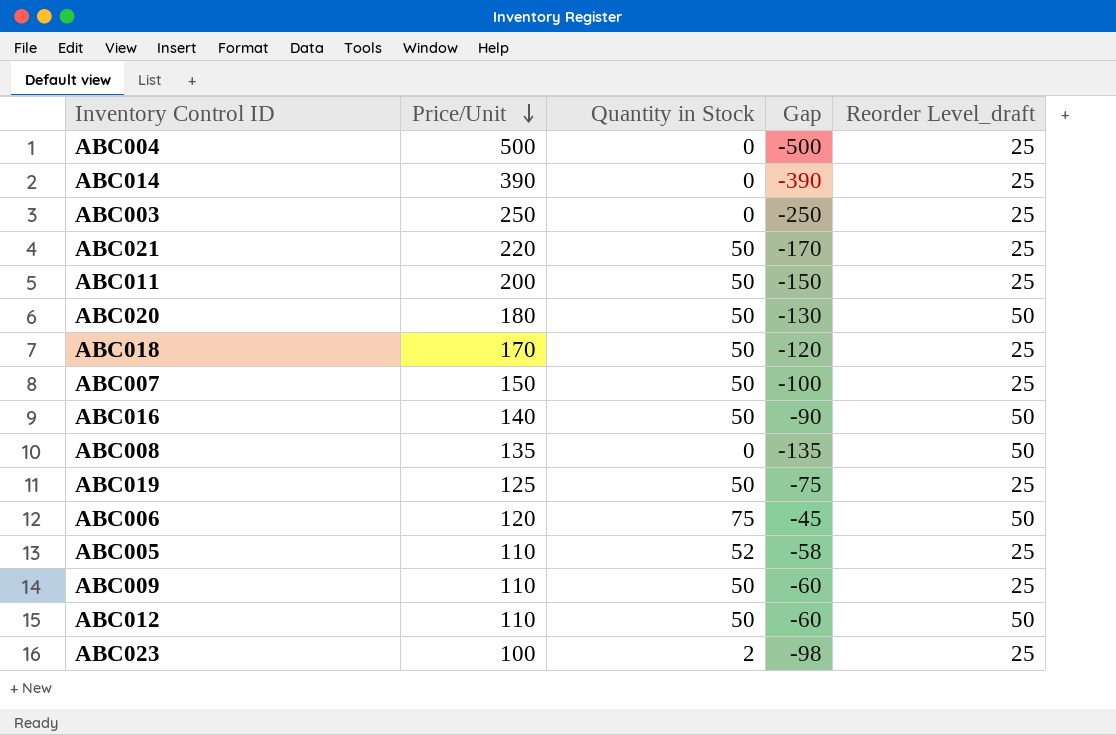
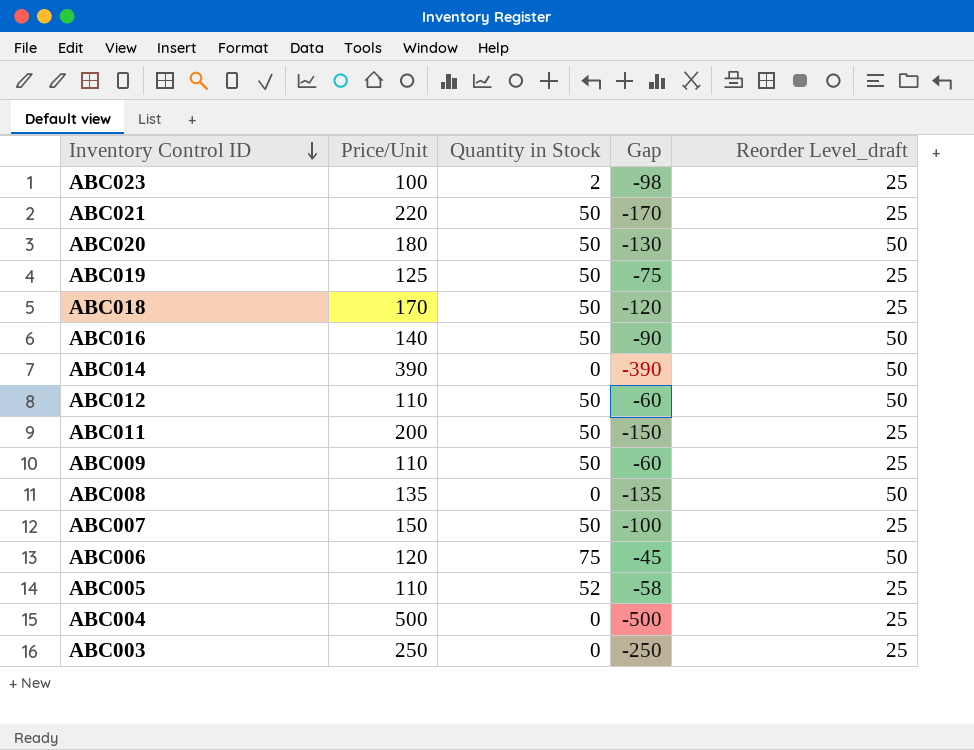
row order: Price/Unit descending -> Inventory Control ID descending
ABC014 | Reorder Level_draft: 25 -> 50

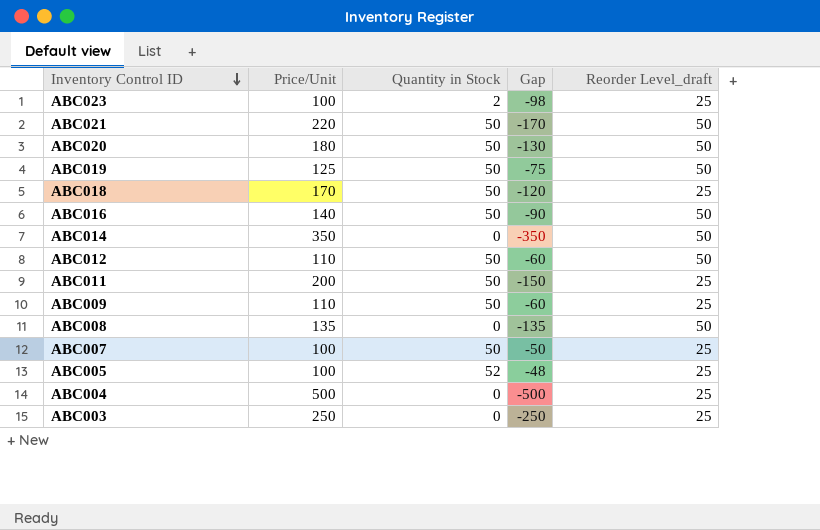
row ABC006: 120 | 75 | -45 | 50 -> none
ABC021 | Reorder Level_draft: 25 -> 50
ABC019 | Reorder Level_draft: 25 -> 50
ABC014 | Price/Unit: 390 -> 350
ABC014 | Gap: -390 -> -350
ABC007 | Price/Unit: 150 -> 100
ABC007 | Gap: -100 -> -50
ABC005 | Price/Unit: 110 -> 100
ABC005 | Gap: -58 -> -48

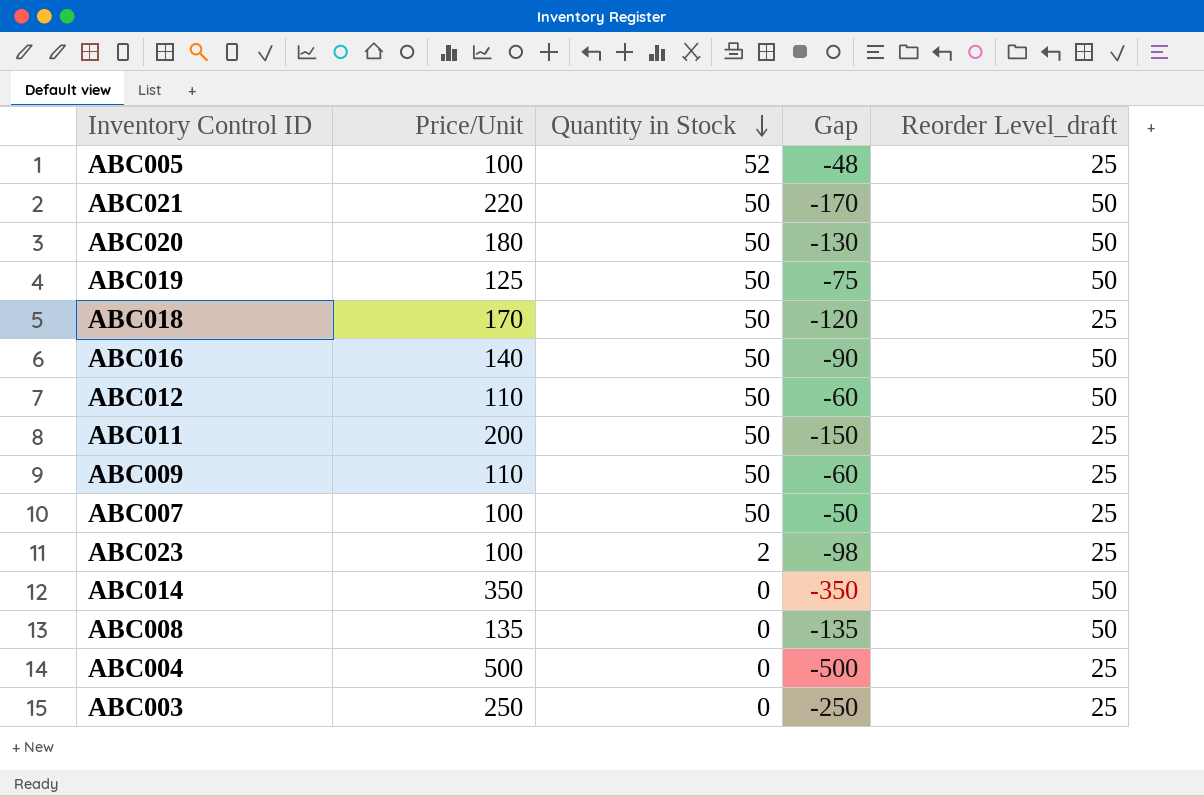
row order: Inventory Control ID descending -> Quantity in Stock descending

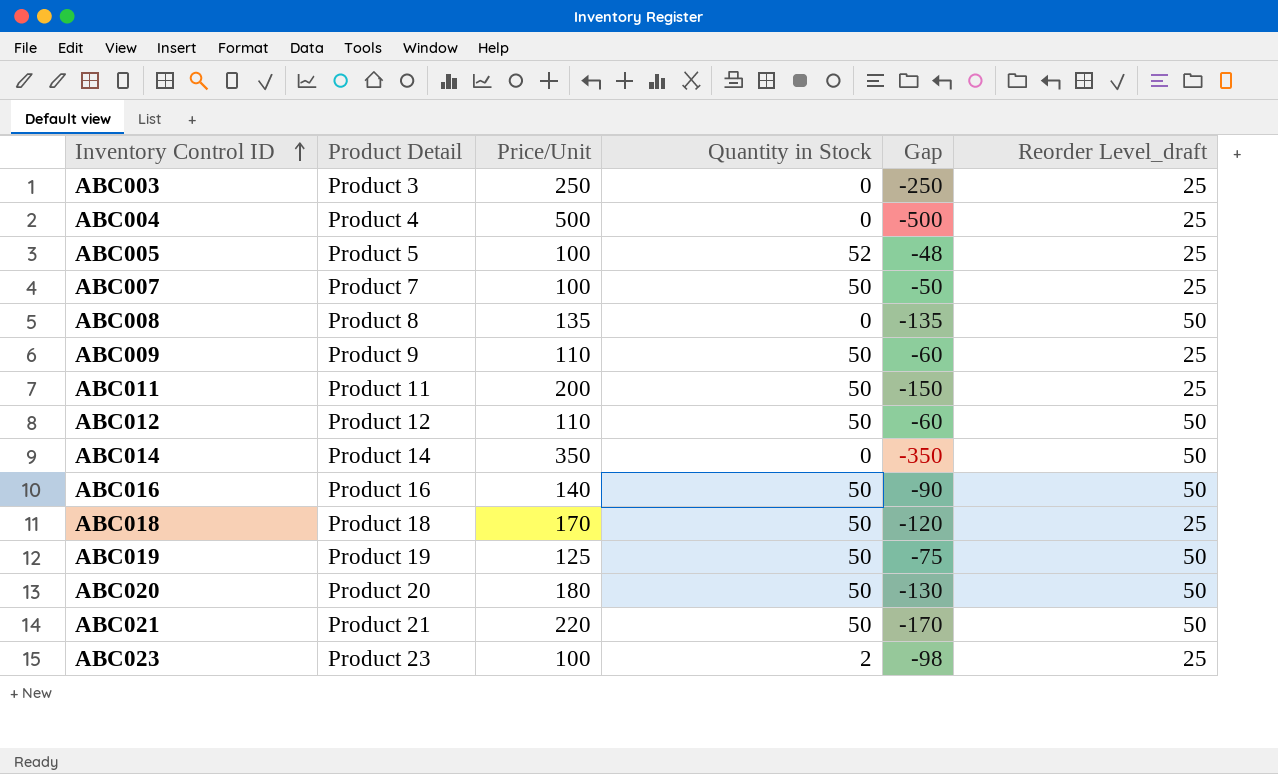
row order: Quantity in Stock descending -> Inventory Control ID ascending
column Product Detail | position: none -> 2

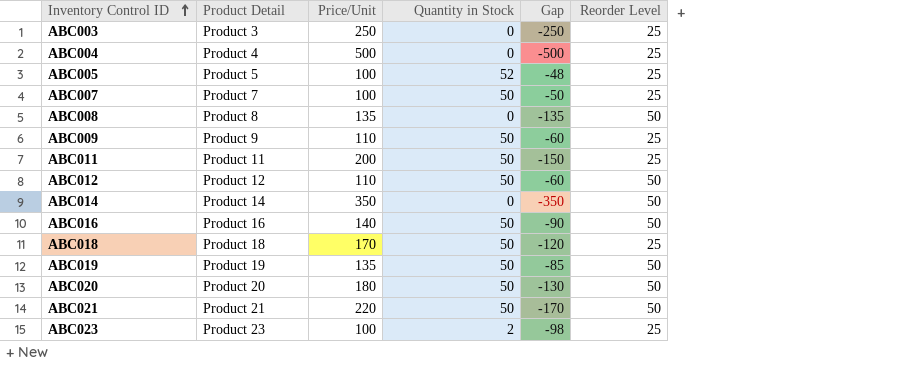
column name: Reorder Level_draft -> Reorder Level
ABC019 | Price/Unit: 125 -> 135
ABC019 | Gap: -75 -> -85

